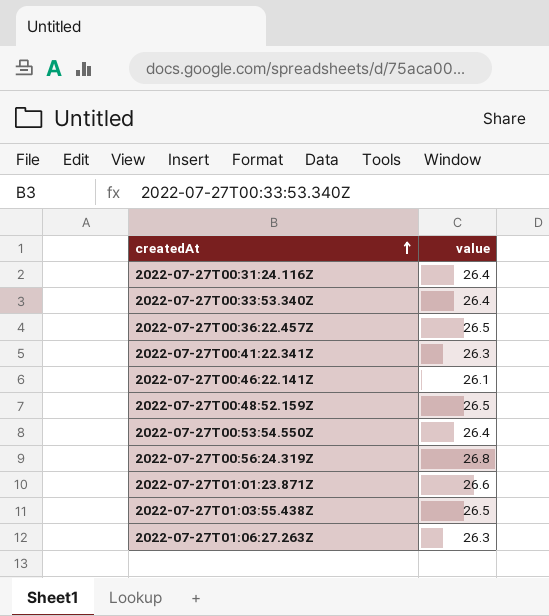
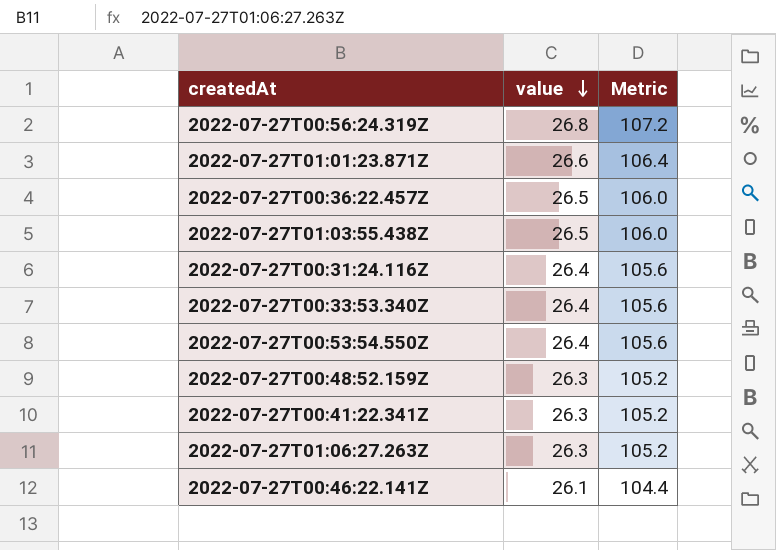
row order: createdAt ascending -> value descending
column Metric | formula: none -> [value] * 4
2022-07-27T00:48:52.159Z | value: 26.5 -> 26.3

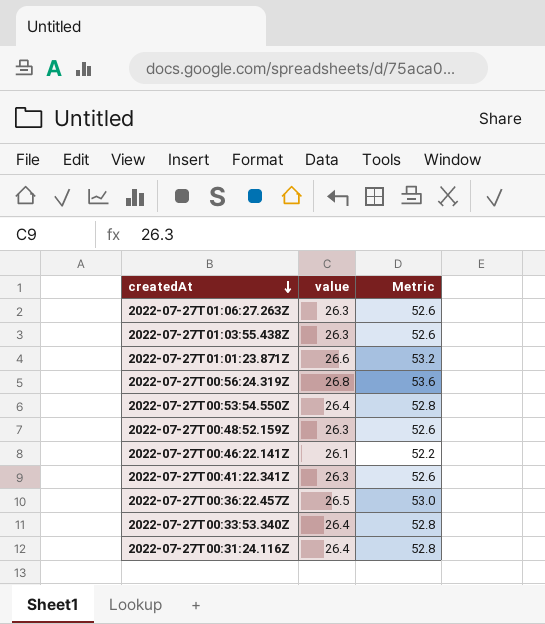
row order: value descending -> createdAt descending
column Metric | formula: [value] * 4 -> [value] * 2
2022-07-27T01:03:55.438Z | value: 26.5 -> 26.3

